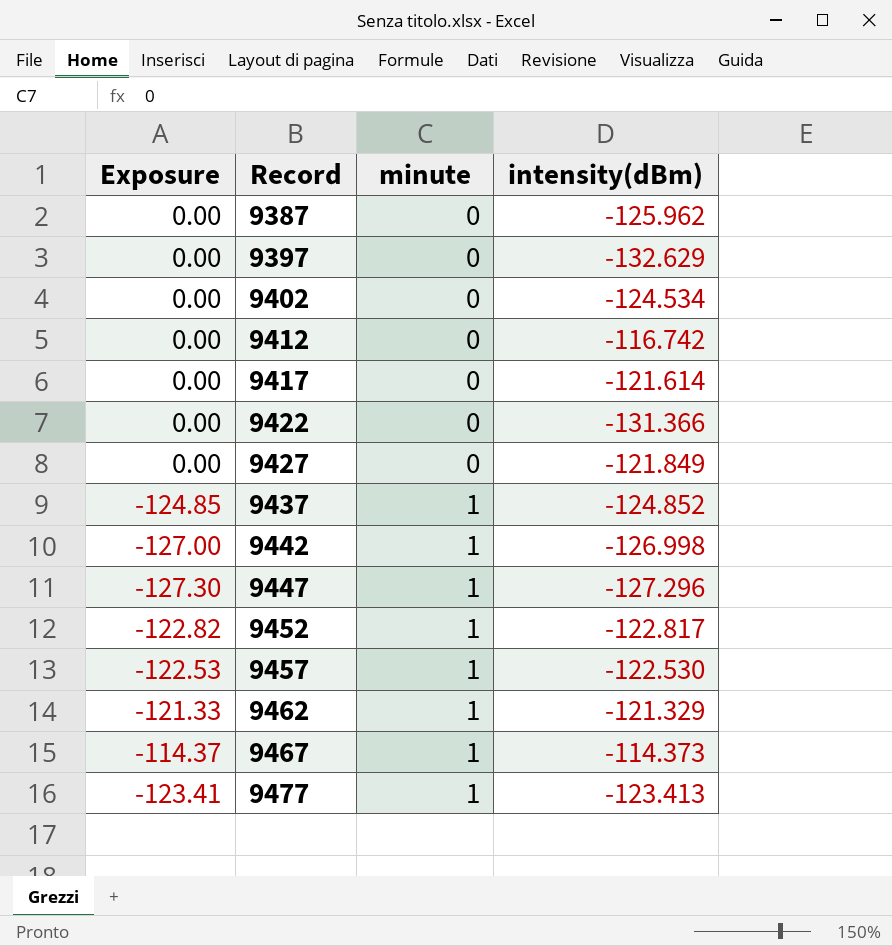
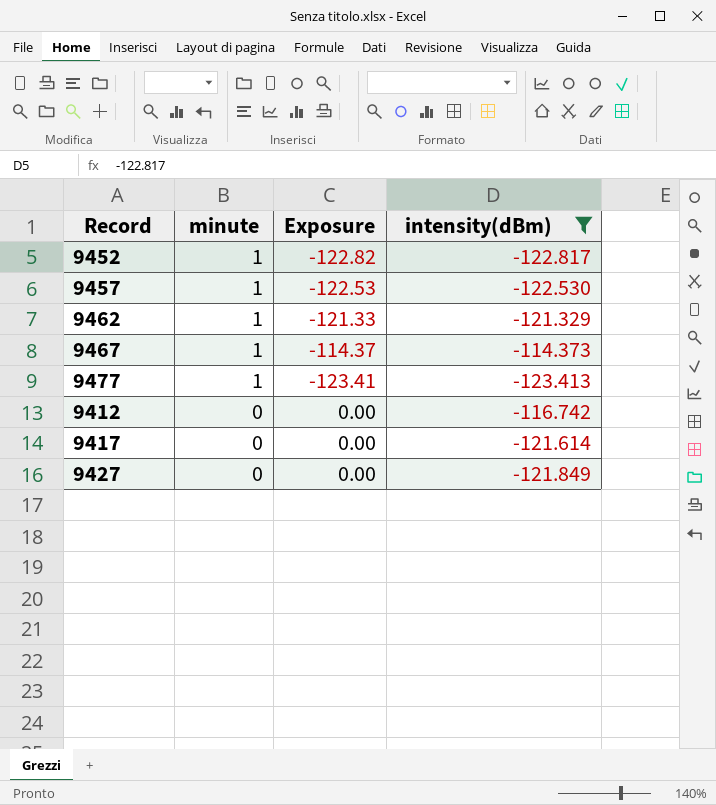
filter: none -> intensity(dBm) >= -123.413
row order: Record ascending -> minute descending
column Exposure | position: 1 -> 3

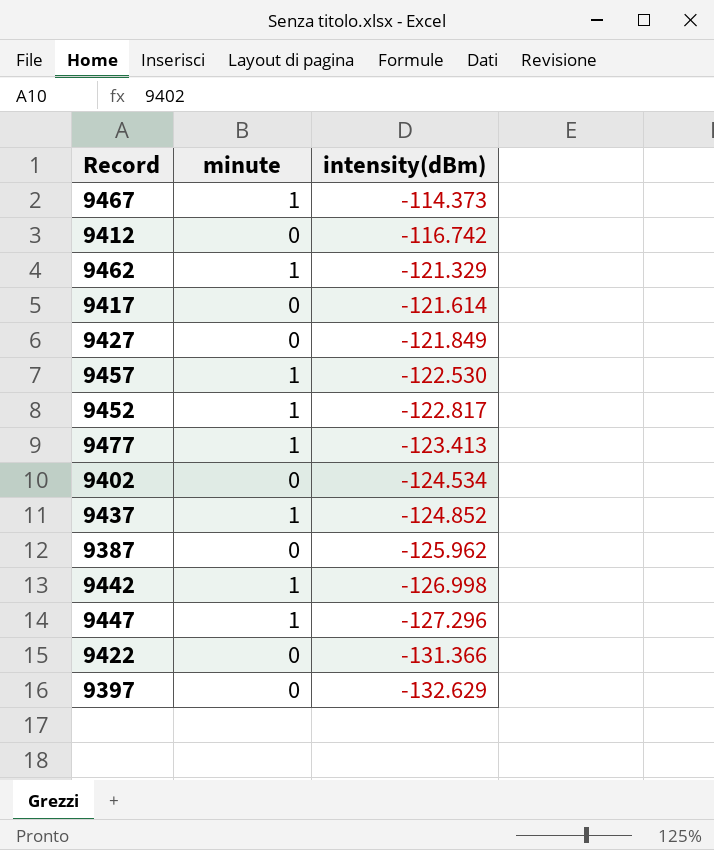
filter: intensity(dBm) >= -123.413 -> none
row order: minute descending -> intensity(dBm) descending
column Exposure | formula: [minute] * [intensity(dBm)] -> none

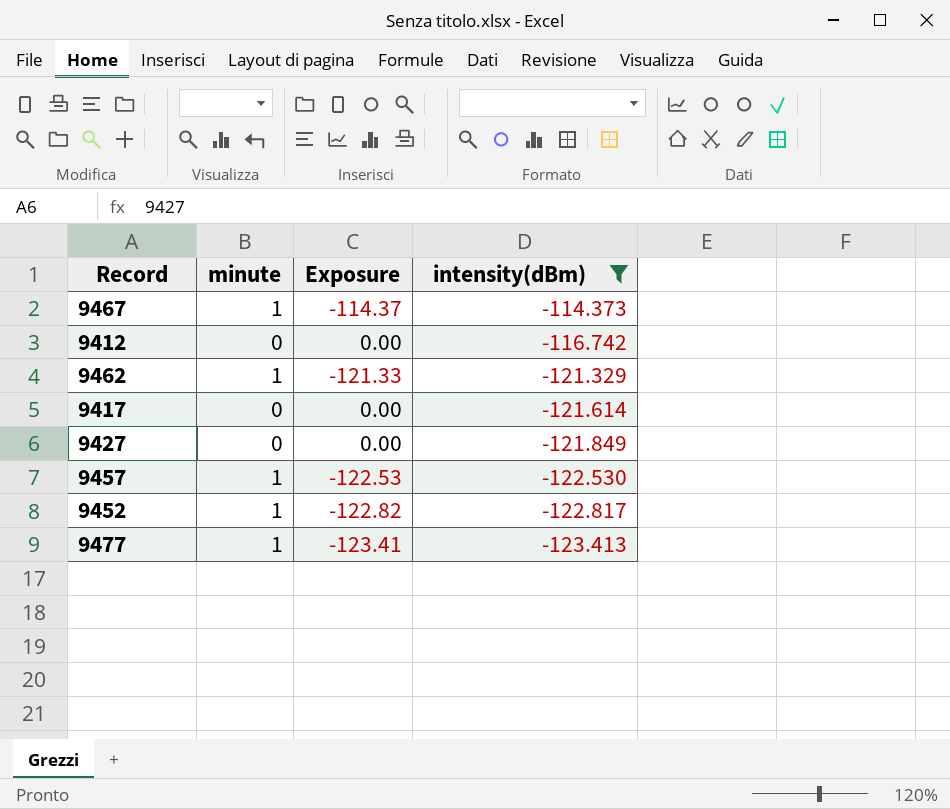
filter: none -> intensity(dBm) >= -123.413
column Exposure | formula: none -> [minute] * [intensity(dBm)]

